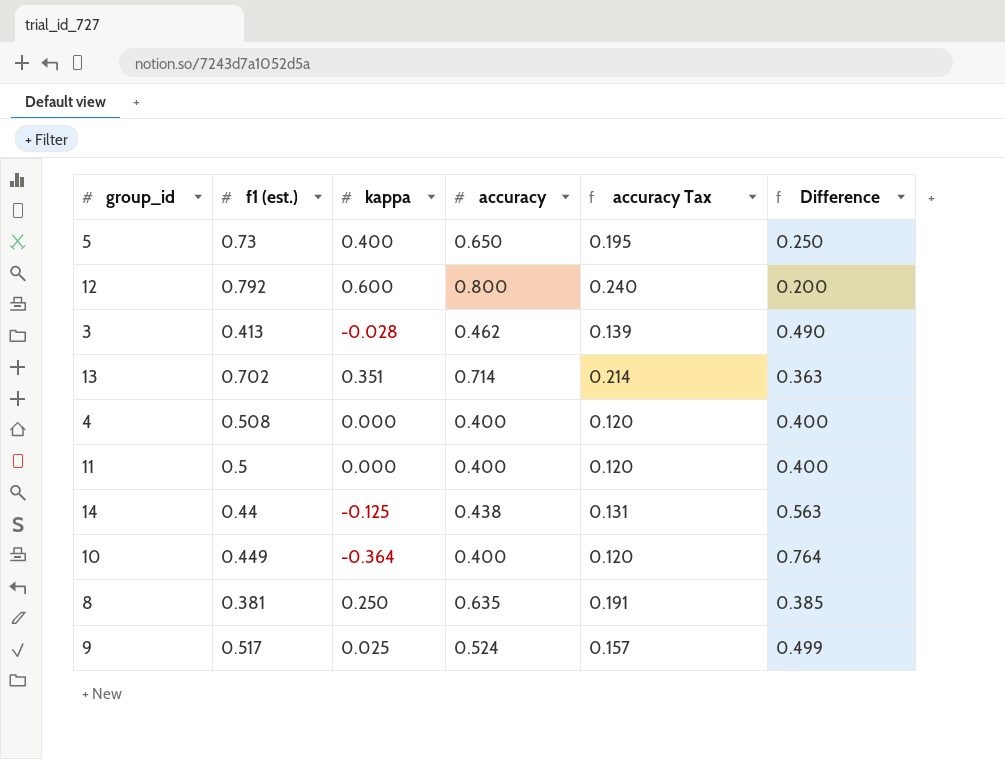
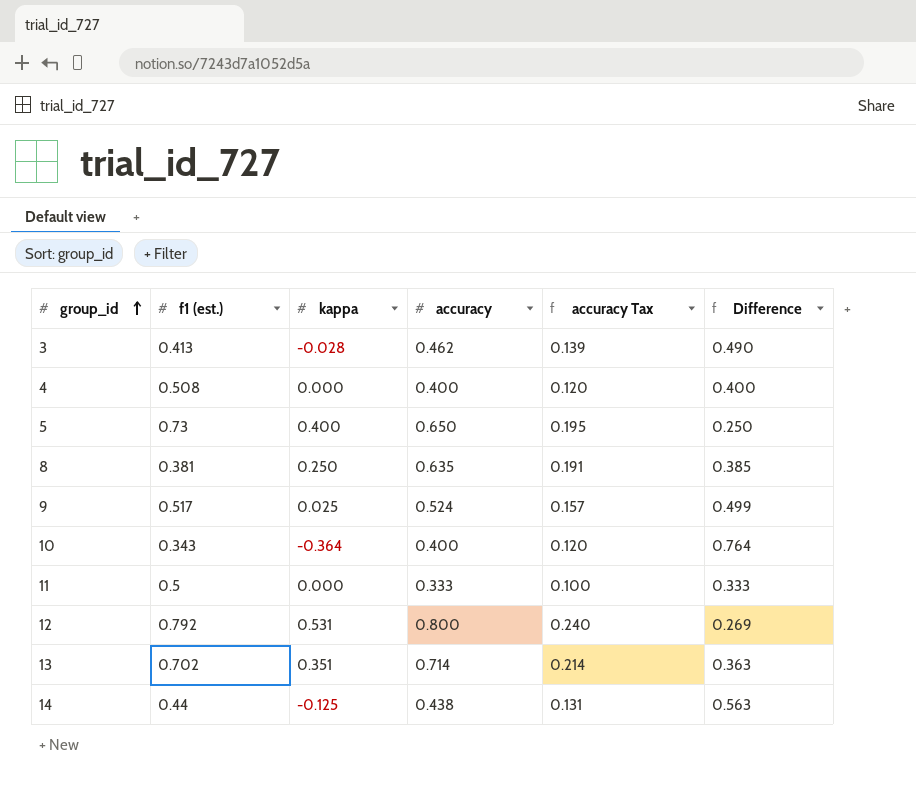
row order: none -> group_id ascending
10 | f1 (est.): 0.449 -> 0.343
11 | accuracy: 0.400 -> 0.333
11 | accuracy Tax: 0.120 -> 0.100
11 | Difference: 0.400 -> 0.333
12 | kappa: 0.600 -> 0.531
12 | Difference: 0.200 -> 0.269

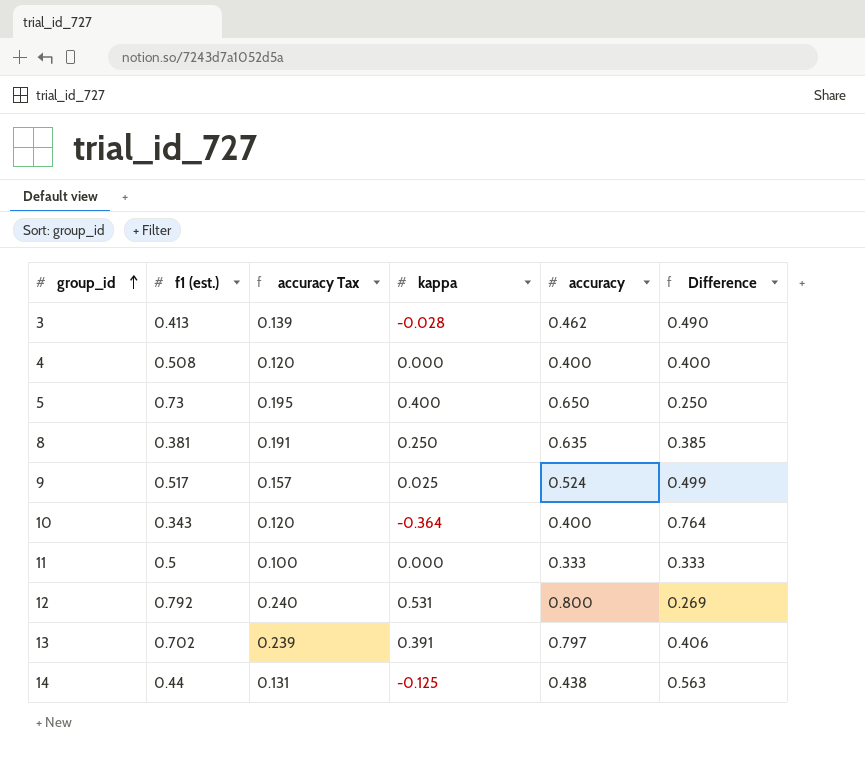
column accuracy Tax | position: 5 -> 3
13 | accuracy Tax: 0.214 -> 0.239
13 | kappa: 0.351 -> 0.391
13 | accuracy: 0.714 -> 0.797
13 | Difference: 0.363 -> 0.406

